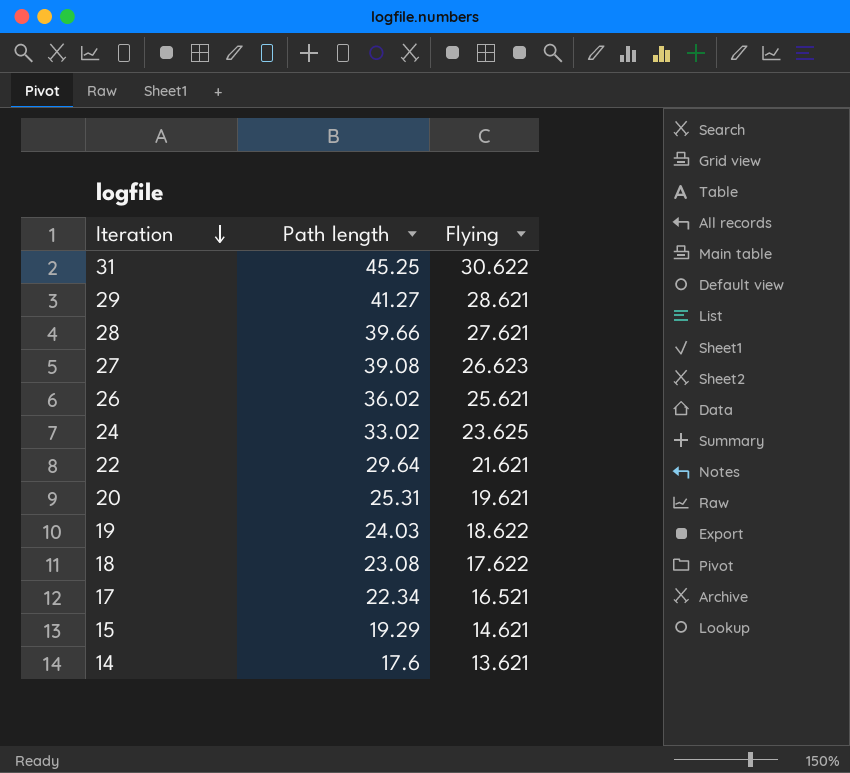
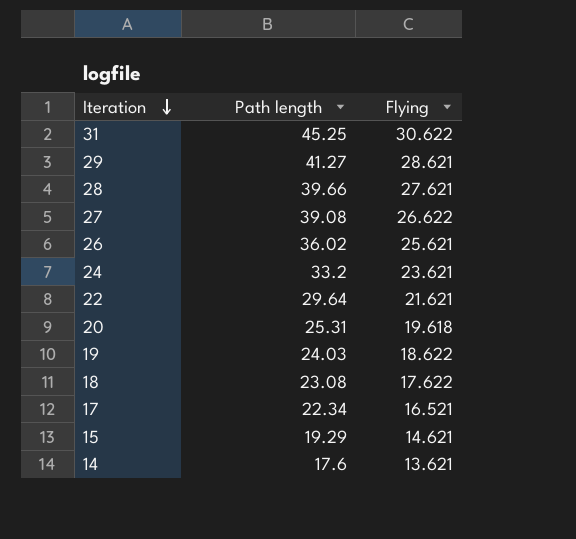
27 | Flying: 26.623 -> 26.622
24 | Path length: 33.02 -> 33.2
24 | Flying: 23.625 -> 23.621
20 | Flying: 19.621 -> 19.618

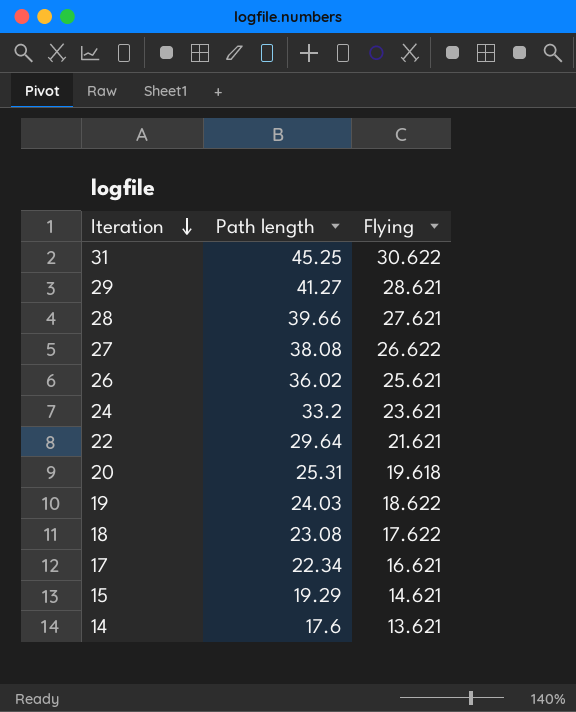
27 | Path length: 39.08 -> 38.08
17 | Flying: 16.521 -> 16.621

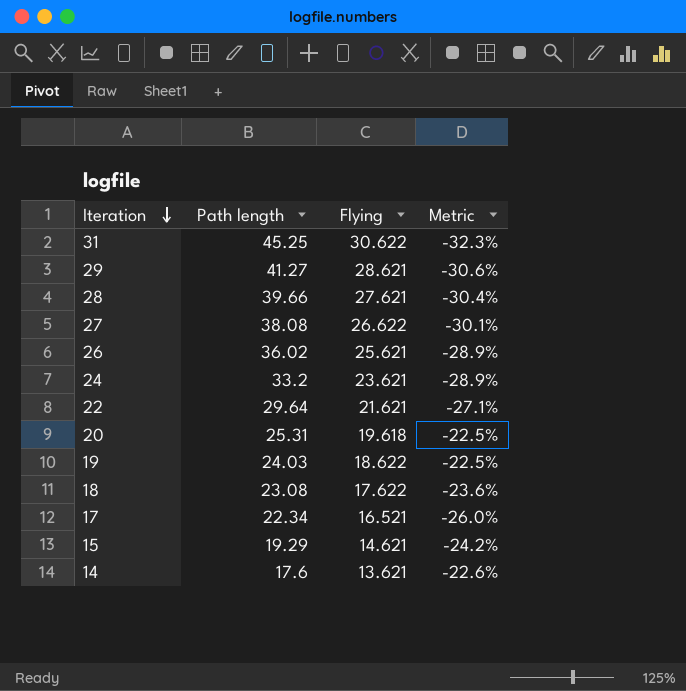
column Metric | formula: none -> ([Flying] - [Path length]) / [Path length]
17 | Flying: 16.621 -> 16.521

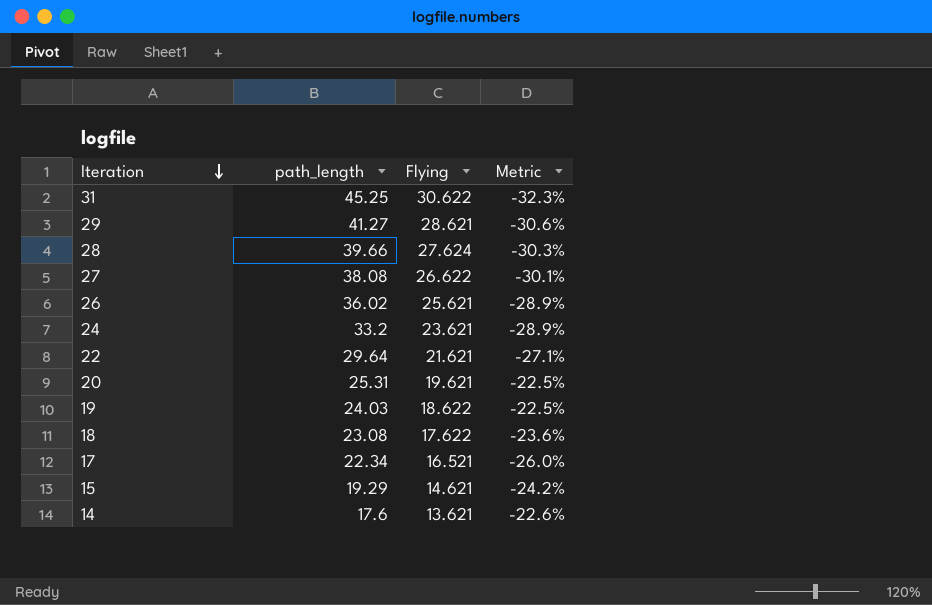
column name: Path length -> path_length
28 | Flying: 27.621 -> 27.624
28 | Metric: -30.4% -> -30.3%
20 | Flying: 19.618 -> 19.621

